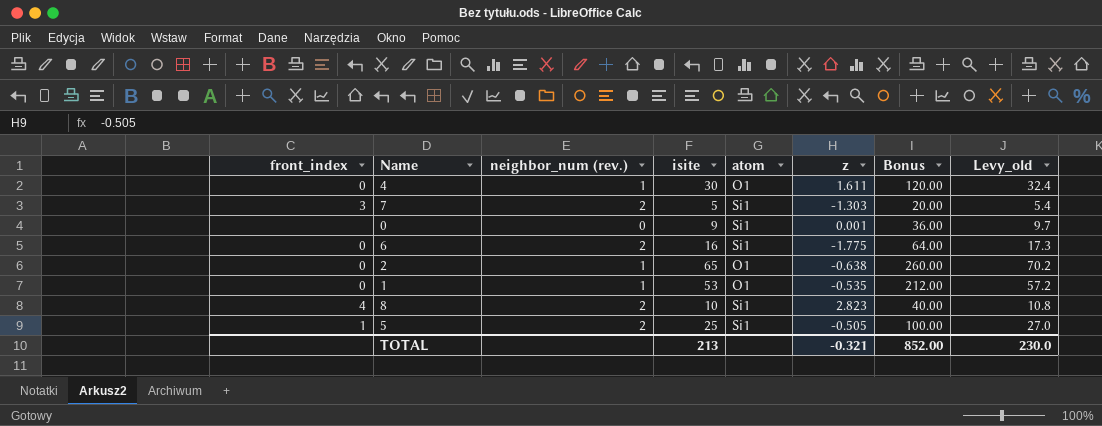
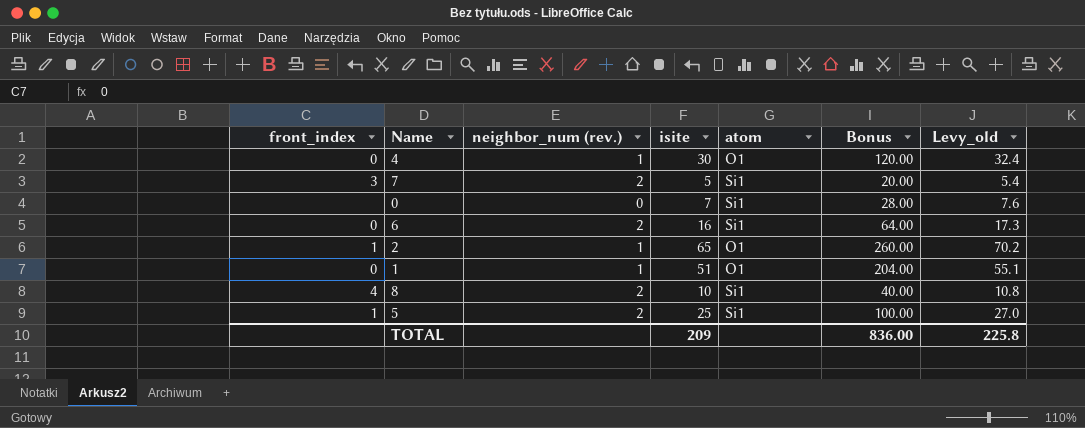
column z | position: 6 -> none
0 | isite: 9 -> 7
0 | Bonus: 36.00 -> 28.00
0 | Levy_old: 9.7 -> 7.6
2 | front_index: 0 -> 1
1 | isite: 53 -> 51
1 | Bonus: 212.00 -> 204.00
1 | Levy_old: 57.2 -> 55.1
TOTAL | isite: 213 -> 209
TOTAL | Bonus: 852.00 -> 836.00
TOTAL | Levy_old: 230.0 -> 225.8

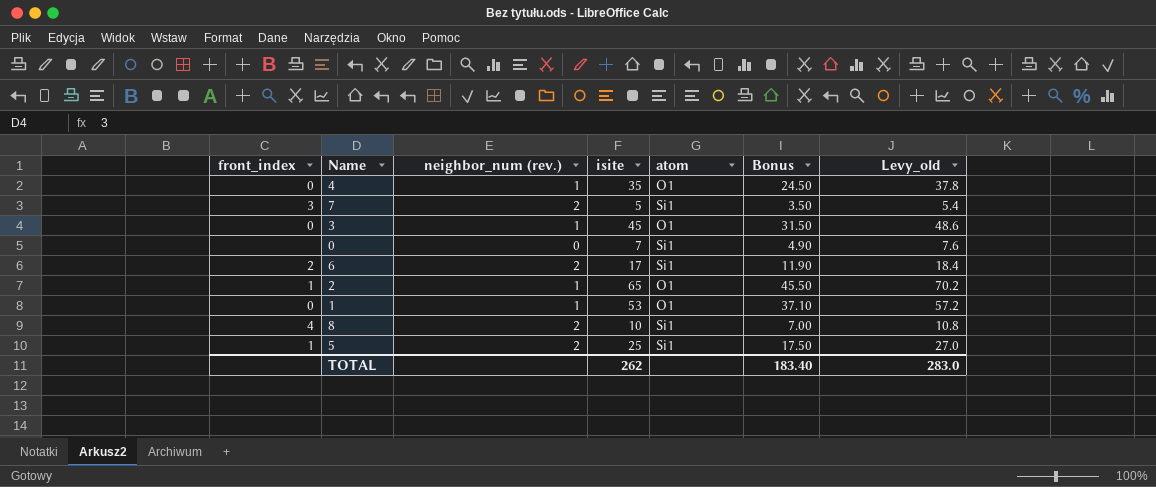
column Bonus | formula: [isite] * 4 -> [isite] * 0.7
4 | isite: 30 -> 35
4 | Levy_old: 32.4 -> 37.8
row 3: none -> 0 | 1 | 45 | O1 | 31.50 | 48.6
6 | front_index: 0 -> 2
6 | isite: 16 -> 17
6 | Levy_old: 17.3 -> 18.4
1 | isite: 51 -> 53
1 | Levy_old: 55.1 -> 57.2
TOTAL | isite: 209 -> 262
TOTAL | Bonus: 836.00 -> 183.40
TOTAL | Levy_old: 225.8 -> 283.0

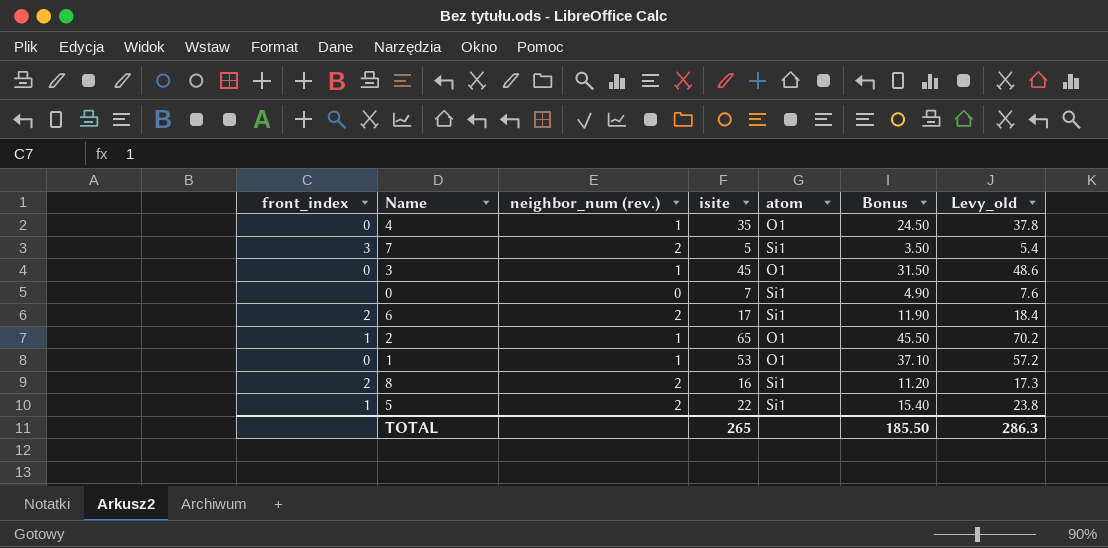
8 | front_index: 4 -> 2
8 | isite: 10 -> 16
8 | Bonus: 7.00 -> 11.20
8 | Levy_old: 10.8 -> 17.3
5 | isite: 25 -> 22
5 | Bonus: 17.50 -> 15.40
5 | Levy_old: 27.0 -> 23.8
TOTAL | isite: 262 -> 265
TOTAL | Bonus: 183.40 -> 185.50
TOTAL | Levy_old: 283.0 -> 286.3

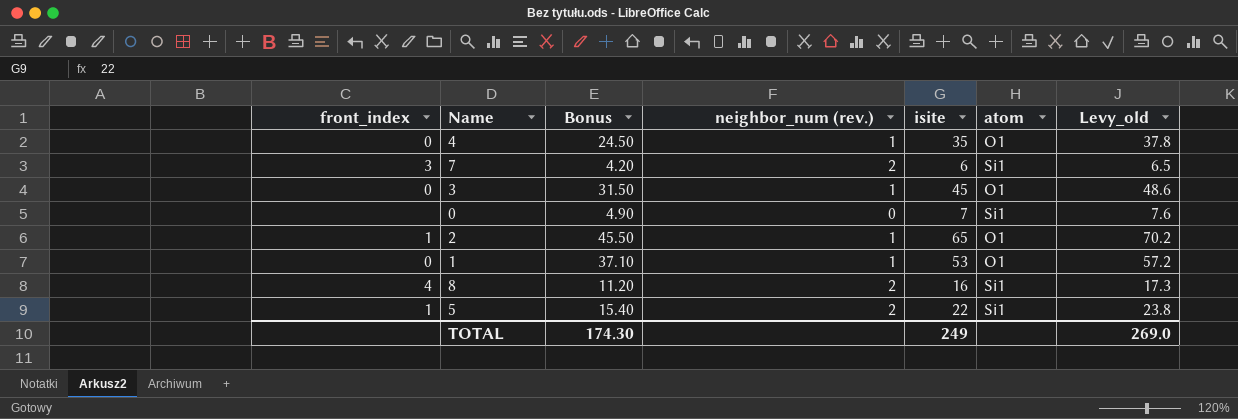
column Bonus | position: 6 -> 3
row 6: 2 | 2 | 17 | Si1 | 11.90 | 18.4 -> none
7 | Bonus: 3.50 -> 4.20
7 | isite: 5 -> 6
7 | Levy_old: 5.4 -> 6.5
8 | front_index: 2 -> 4
TOTAL | Bonus: 185.50 -> 174.30
TOTAL | isite: 265 -> 249
TOTAL | Levy_old: 286.3 -> 269.0

